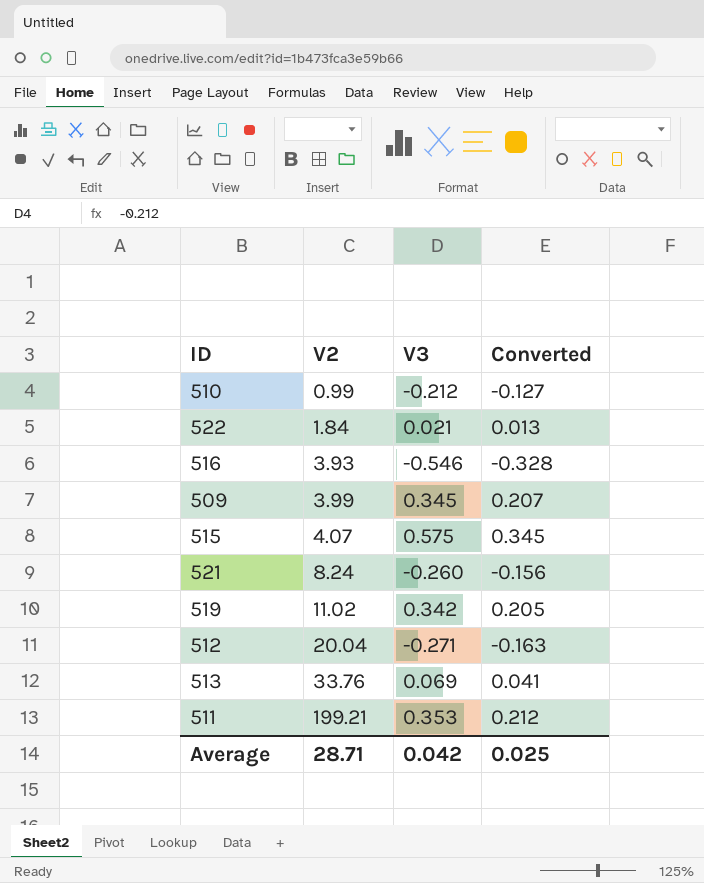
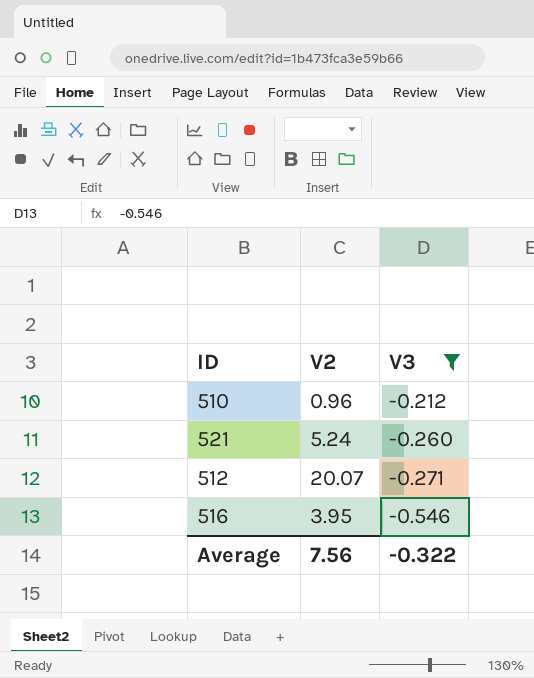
filter: none -> V3 <= -0.212
row order: V2 ascending -> V3 descending
column Converted | formula: [V3] * 0.6 -> none
510 | V2: 0.99 -> 0.96
521 | V2: 8.24 -> 5.24
512 | V2: 20.04 -> 20.07
516 | V2: 3.93 -> 3.95
Average | V2: 28.71 -> 7.56
Average | V3: 0.042 -> -0.322

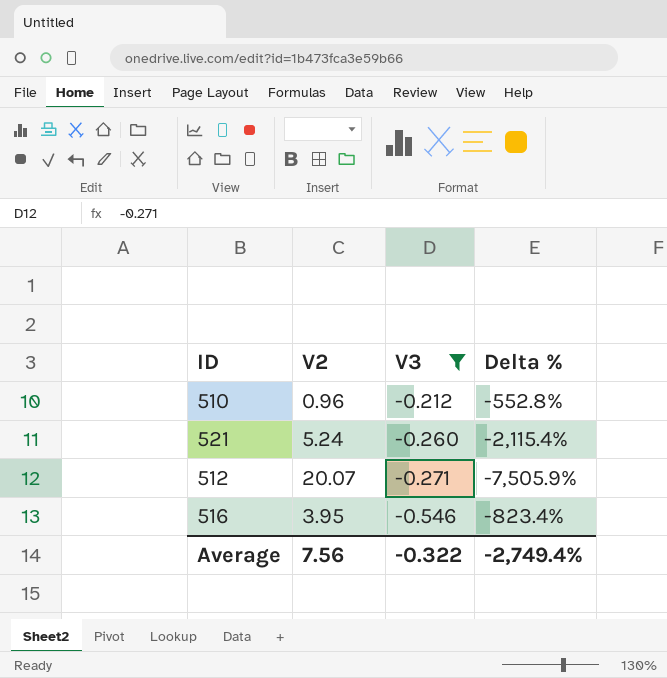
column Delta % | formula: none -> ([V2] - [V3]) / [V3]

